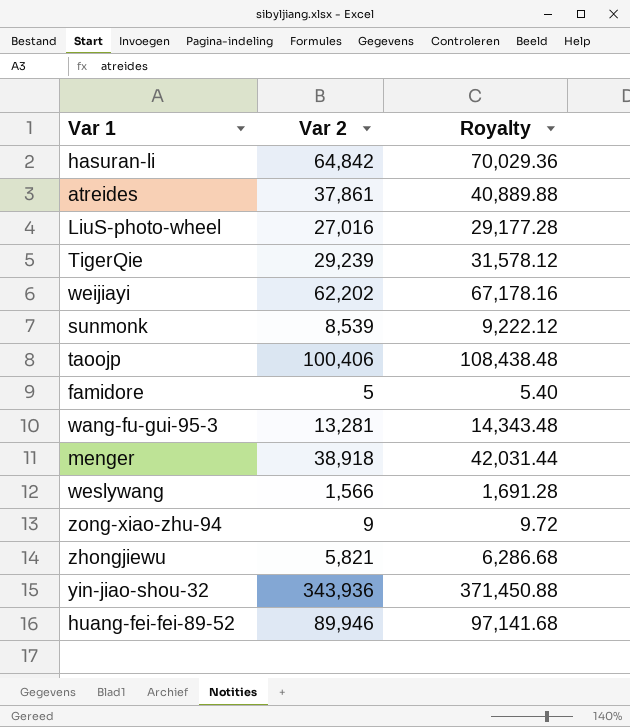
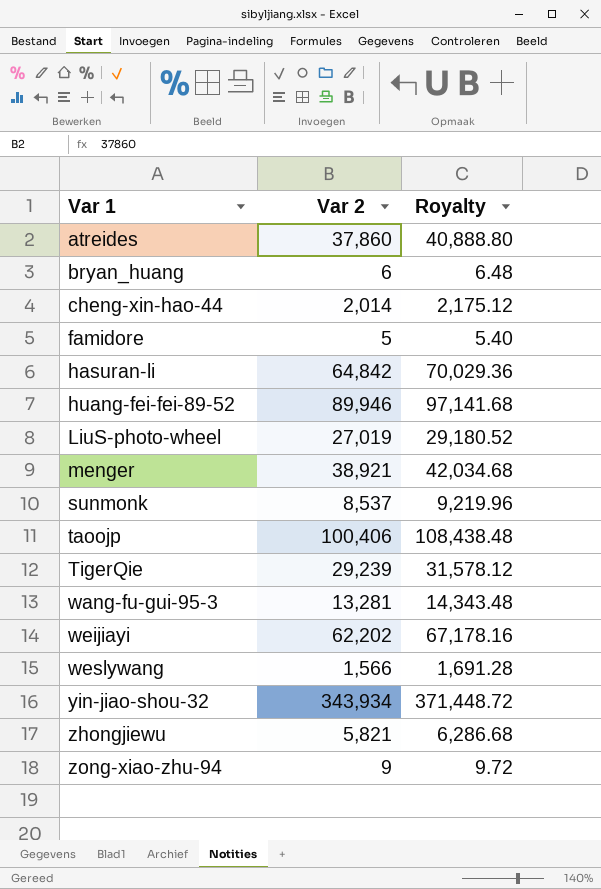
row order: none -> Var 1 ascending
atreides | Var 2: 37,861 -> 37,860
atreides | Royalty: 40,889.88 -> 40,888.80
row bryan_huang: none -> 6 | 6.48
row cheng-xin-hao-44: none -> 2,014 | 2,175.12
LiuS-photo-wheel | Var 2: 27,016 -> 27,019
LiuS-photo-wheel | Royalty: 29,177.28 -> 29,180.52
menger | Var 2: 38,918 -> 38,921
menger | Royalty: 42,031.44 -> 42,034.68
sunmonk | Var 2: 8,539 -> 8,537
sunmonk | Royalty: 9,222.12 -> 9,219.96
yin-jiao-shou-32 | Var 2: 343,936 -> 343,934
yin-jiao-shou-32 | Royalty: 371,450.88 -> 371,448.72

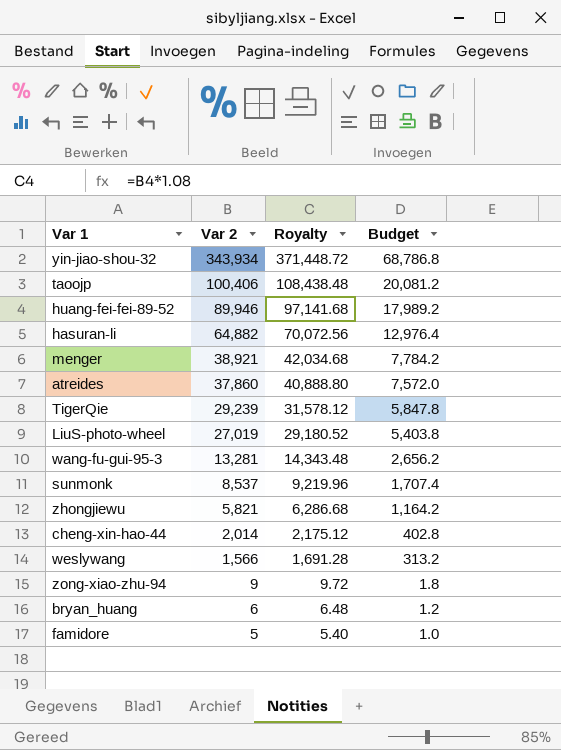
row order: Var 1 ascending -> Var 2 descending
column Budget | formula: none -> [Var 2] * 0.2
row weijiayi: 62,202 | 67,178.16 -> none
hasuran-li | Var 2: 64,842 -> 64,882
hasuran-li | Royalty: 70,029.36 -> 70,072.56

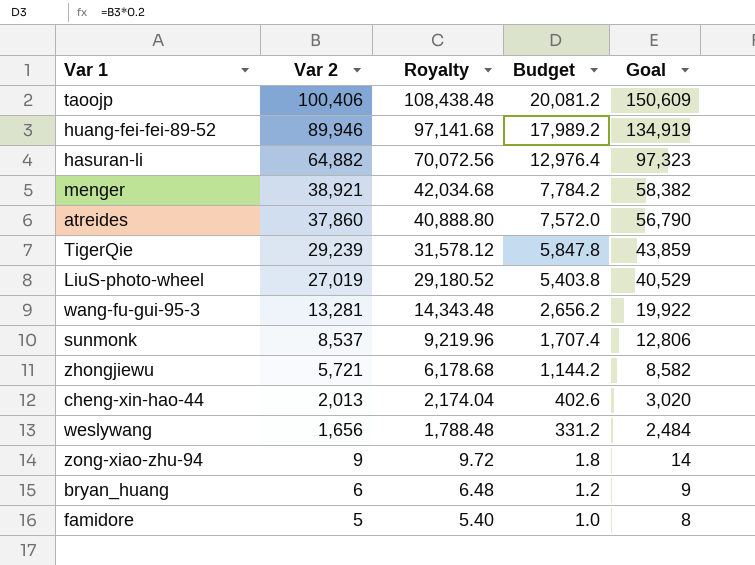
column Goal | formula: none -> [Var 2] * 1.5
row yin-jiao-shou-32: 343,934 | 371,448.72 | 68,786.8 -> none
zhongjiewu | Var 2: 5,821 -> 5,721
zhongjiewu | Royalty: 6,286.68 -> 6,178.68
zhongjiewu | Budget: 1,164.2 -> 1,144.2
cheng-xin-hao-44 | Var 2: 2,014 -> 2,013
cheng-xin-hao-44 | Royalty: 2,175.12 -> 2,174.04
cheng-xin-hao-44 | Budget: 402.8 -> 402.6
weslywang | Var 2: 1,566 -> 1,656
weslywang | Royalty: 1,691.28 -> 1,788.48
weslywang | Budget: 313.2 -> 331.2

